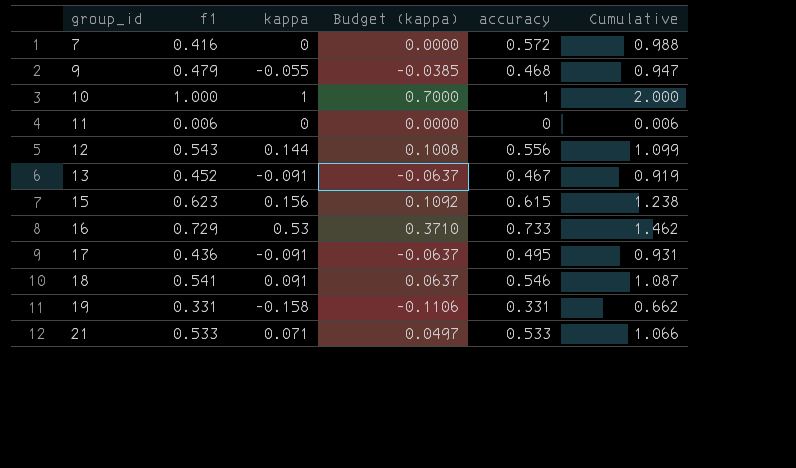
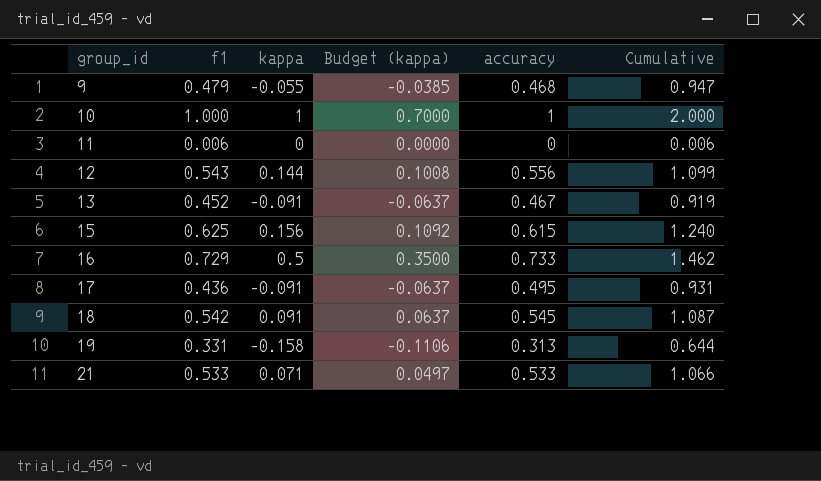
row 7: 0.416 | 0 | 0.0000 | 0.572 | 0.988 -> none
15 | f1: 0.623 -> 0.625
15 | Cumulative: 1.238 -> 1.240
16 | kappa: 0.53 -> 0.5
16 | Budget (kappa): 0.3710 -> 0.3500
18 | f1: 0.541 -> 0.542
18 | accuracy: 0.546 -> 0.545
19 | accuracy: 0.331 -> 0.313
19 | Cumulative: 0.662 -> 0.644

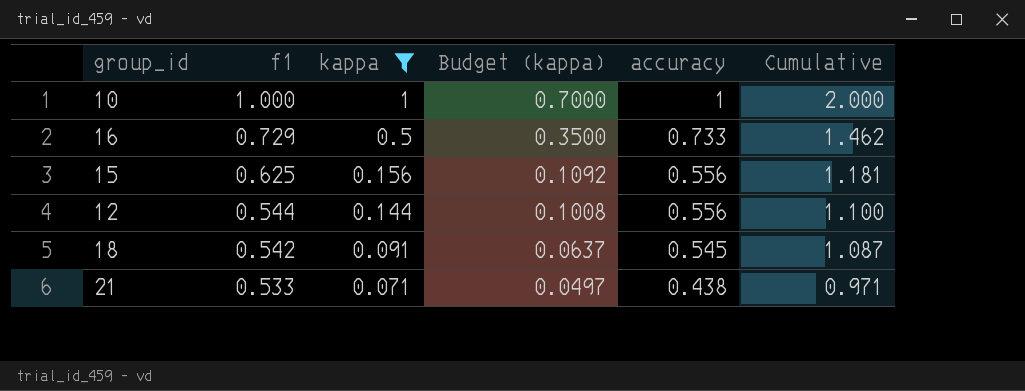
filter: none -> kappa >= 0.071
row order: group_id ascending -> f1 descending
15 | accuracy: 0.615 -> 0.556
15 | Cumulative: 1.240 -> 1.181
12 | f1: 0.543 -> 0.544
12 | Cumulative: 1.099 -> 1.100
21 | accuracy: 0.533 -> 0.438
21 | Cumulative: 1.066 -> 0.971

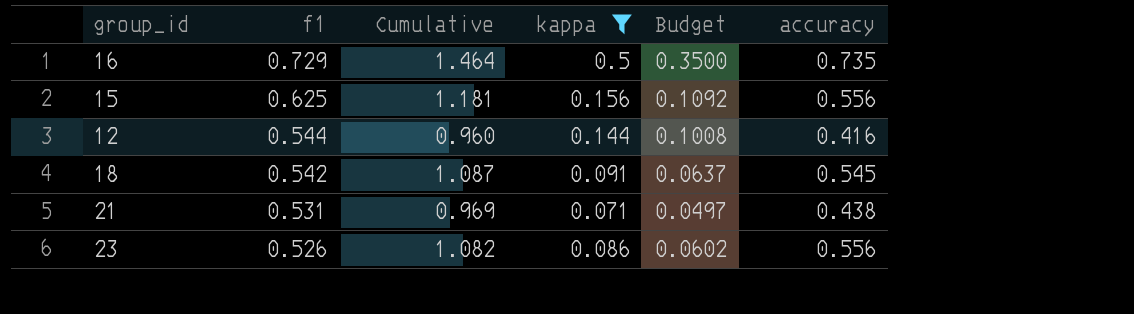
column Cumulative | position: 6 -> 3
column name: Budget (kappa) -> Budget
row 10: 1.000 | 1 | 0.7000 | 1 | 2.000 -> none
16 | Cumulative: 1.462 -> 1.464
16 | accuracy: 0.733 -> 0.735
12 | Cumulative: 1.100 -> 0.960
12 | accuracy: 0.556 -> 0.416
21 | f1: 0.533 -> 0.531
21 | Cumulative: 0.971 -> 0.969
row 23: none -> 0.526 | 1.082 | 0.086 | 0.0602 | 0.556

